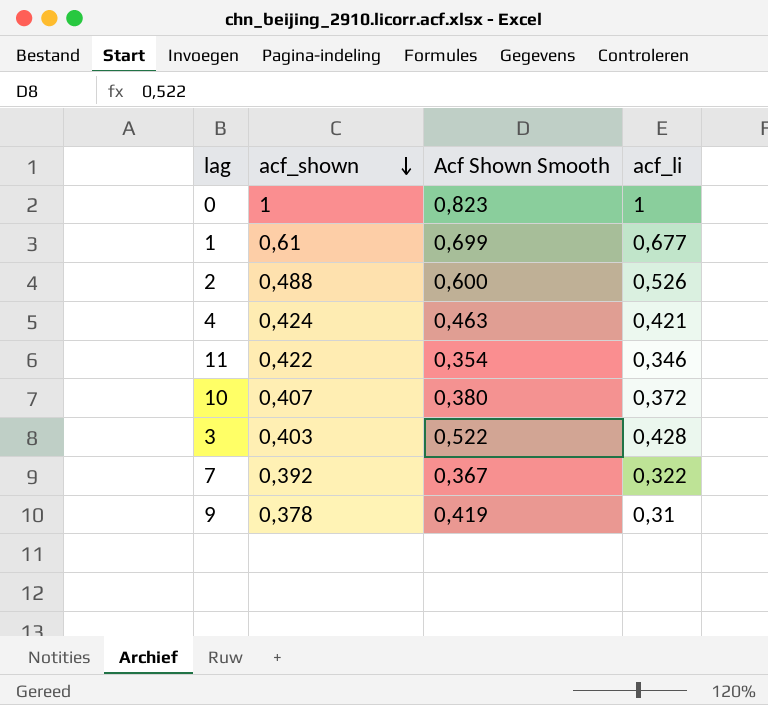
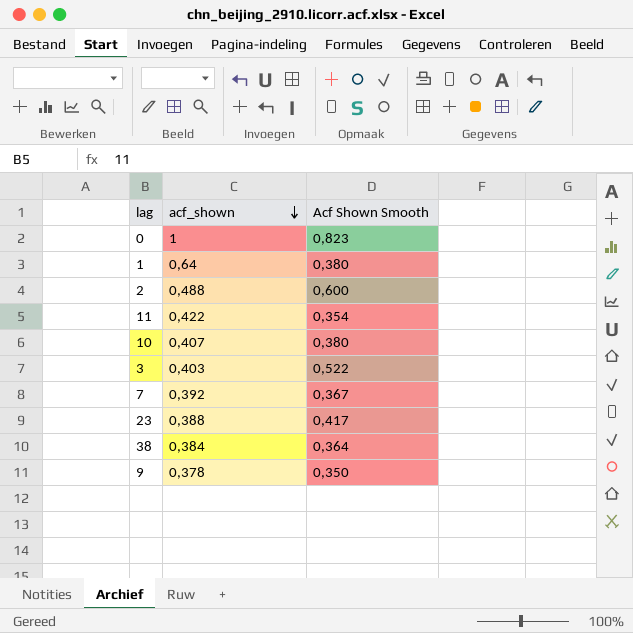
column acf_li | position: 4 -> none
row 4: 0,424 | 0,463 | 0,421 -> none
1 | acf_shown: 0,61 -> 0,64
1 | Acf Shown Smooth: 0,699 -> 0,380
row 23: none -> 0,388 | 0,417
row 38: none -> 0,384 | 0,364
9 | Acf Shown Smooth: 0,419 -> 0,350

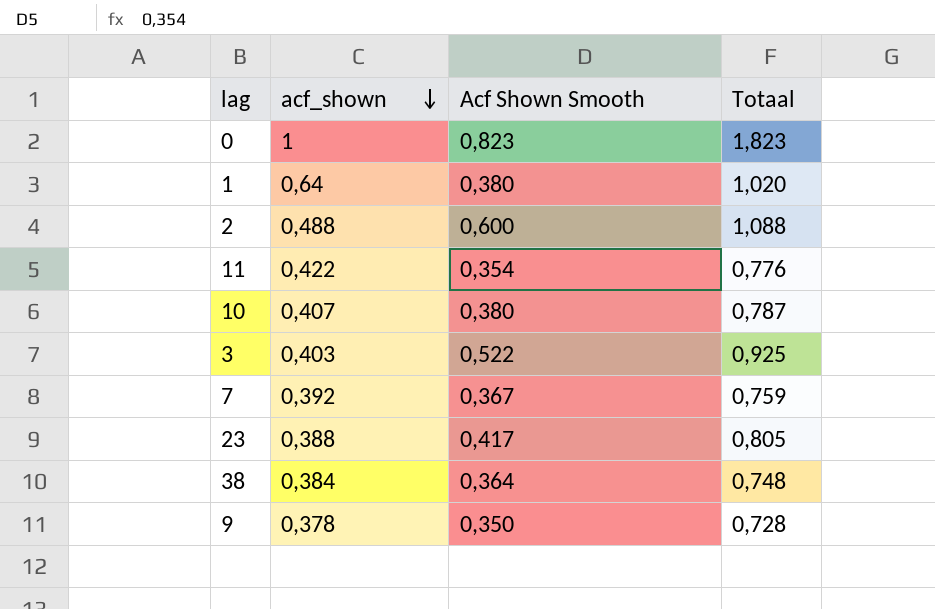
column Totaal | formula: none -> [acf_shown] + [Acf Shown Smooth]

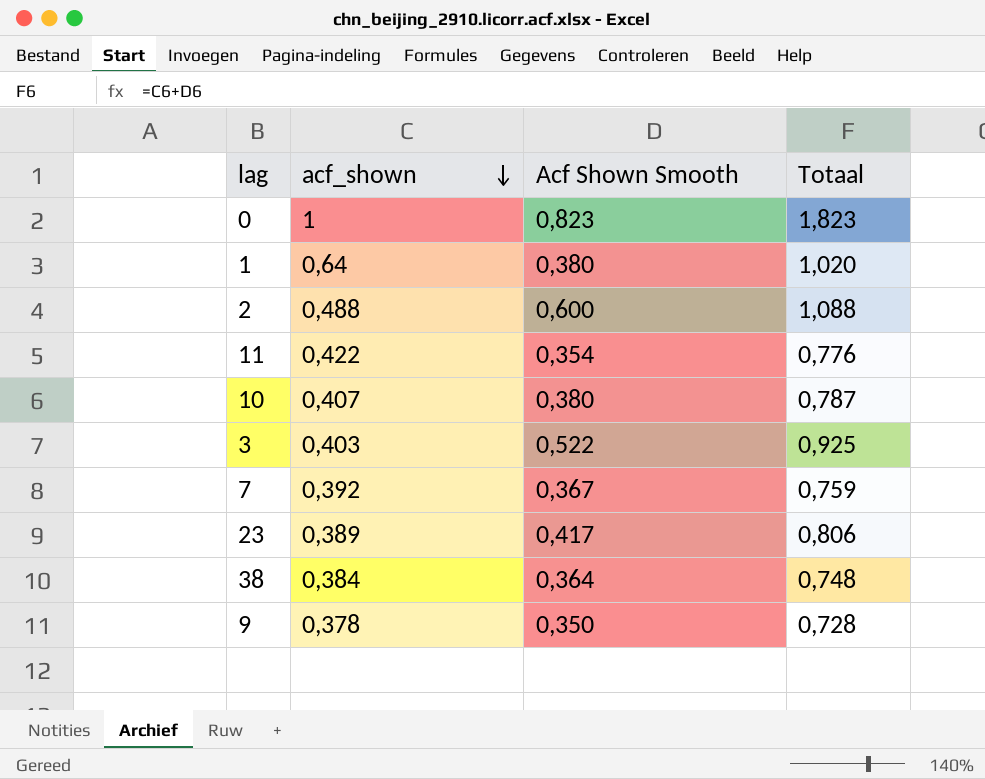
23 | acf_shown: 0,388 -> 0,389
23 | Totaal: 0,805 -> 0,806

